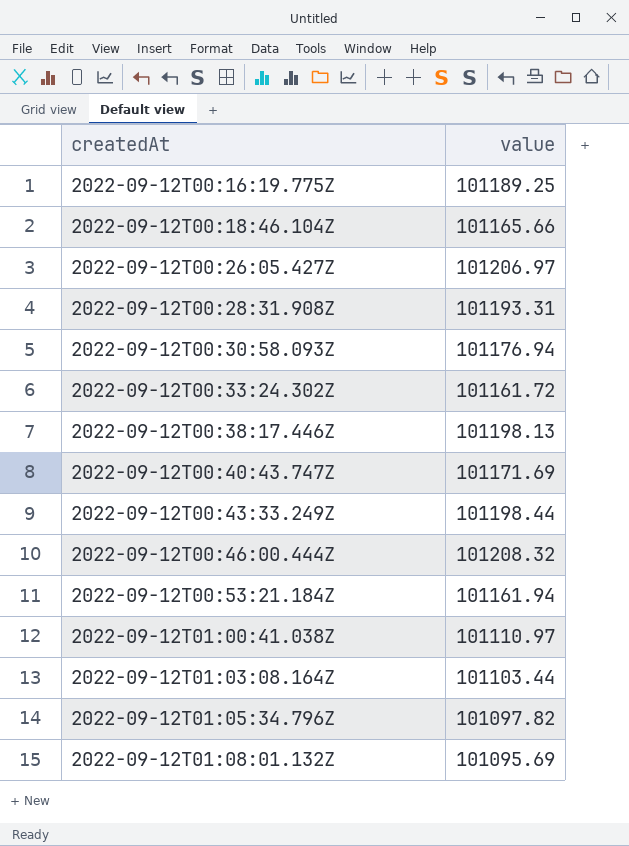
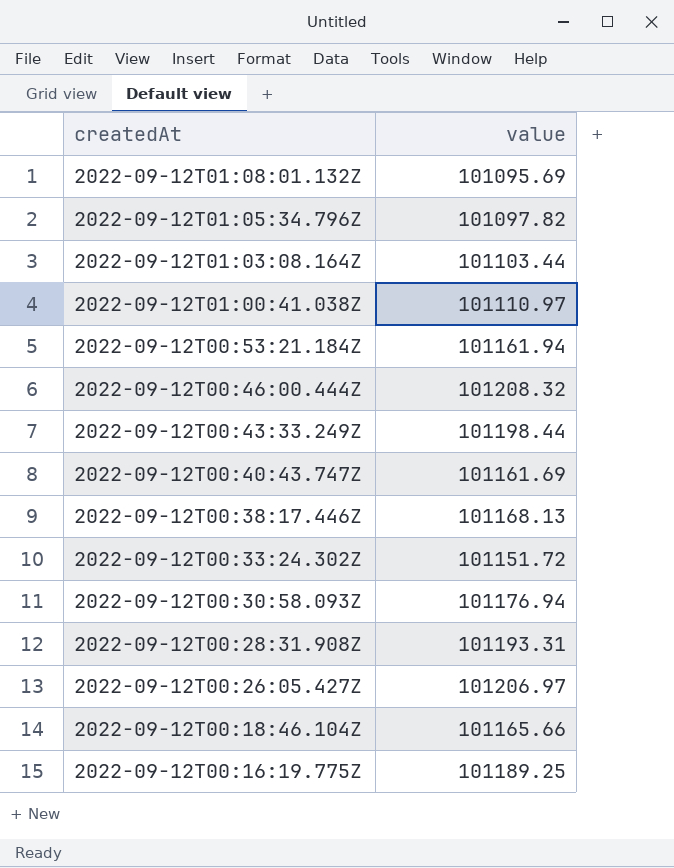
row order: createdAt ascending -> createdAt descending
2022-09-12T00:40:43.747Z | value: 101171.69 -> 101161.69
2022-09-12T00:38:17.446Z | value: 101198.13 -> 101168.13
2022-09-12T00:33:24.302Z | value: 101161.72 -> 101151.72

